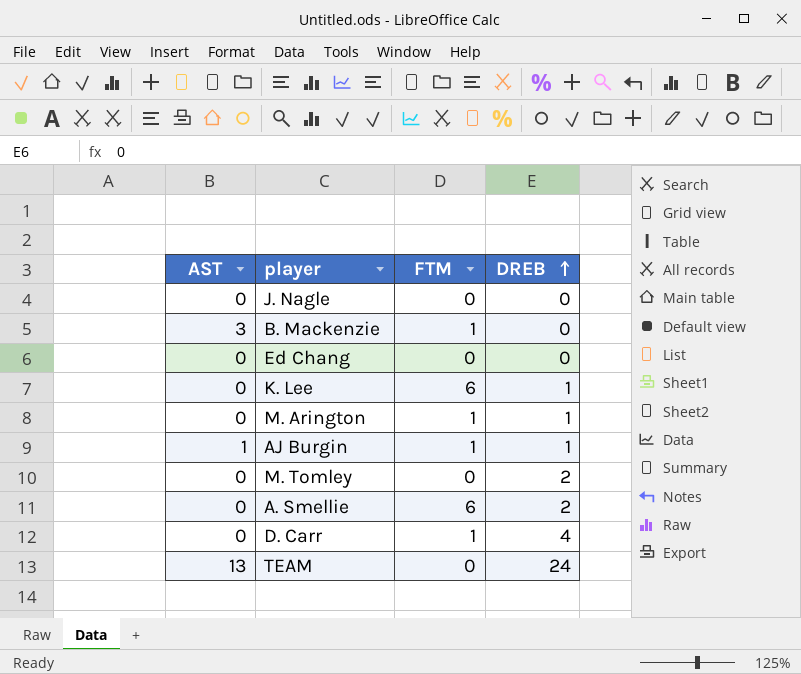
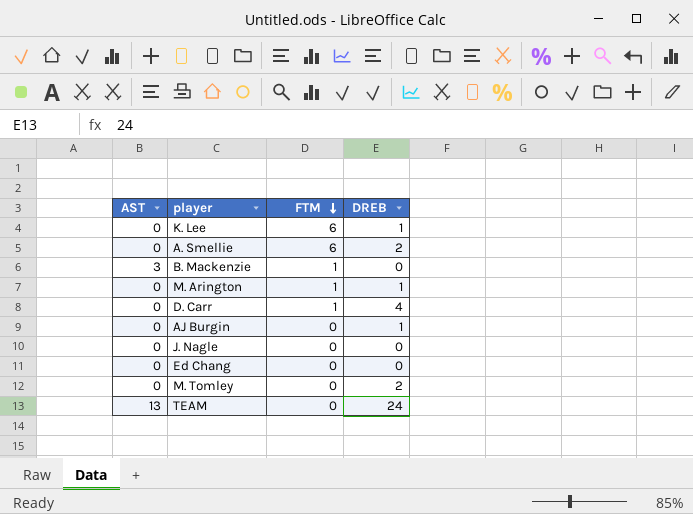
row order: DREB ascending -> FTM descending
AJ Burgin | AST: 1 -> 0
AJ Burgin | FTM: 1 -> 0

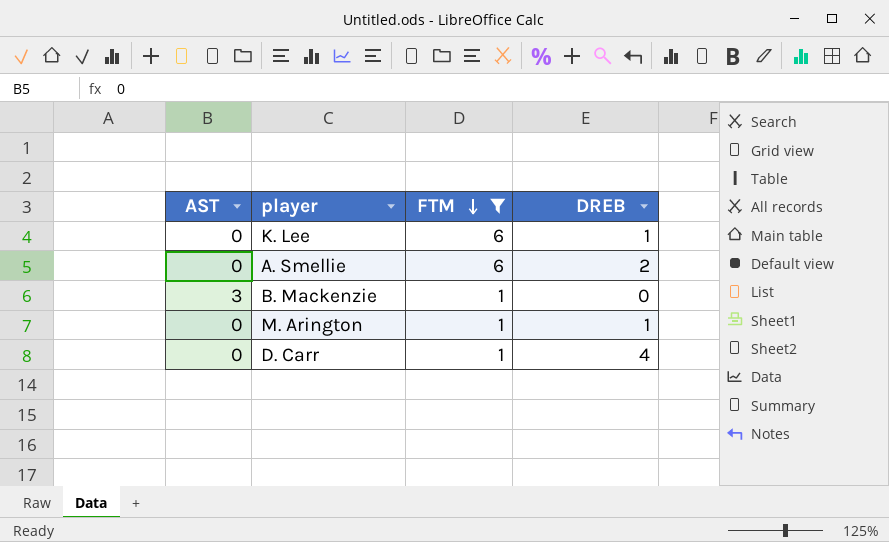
filter: none -> FTM != 0

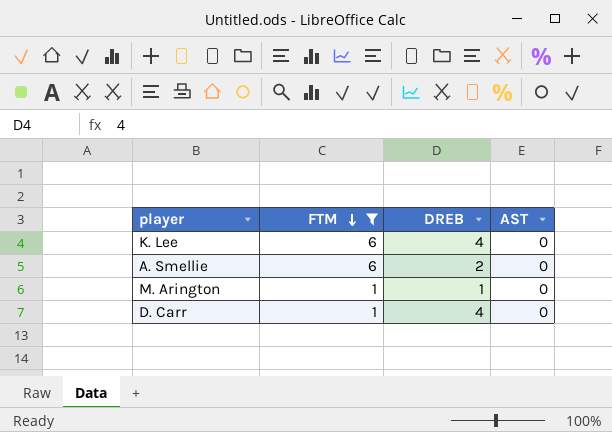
column AST | position: 1 -> 4
row B. Mackenzie: 3 | 1 | 0 -> none
K. Lee | DREB: 1 -> 4

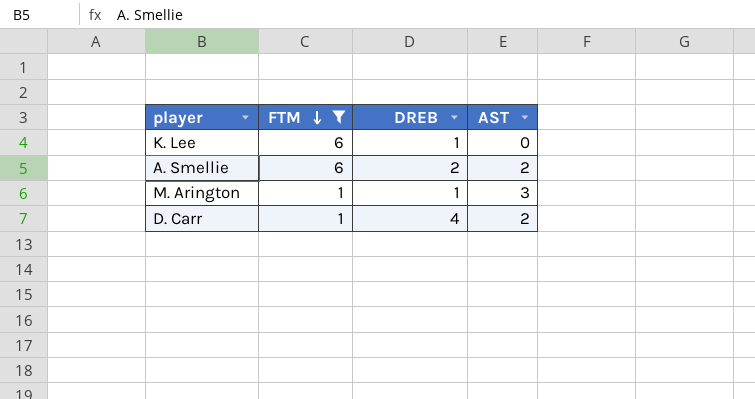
K. Lee | DREB: 4 -> 1
A. Smellie | AST: 0 -> 2
M. Arington | AST: 0 -> 3
D. Carr | AST: 0 -> 2

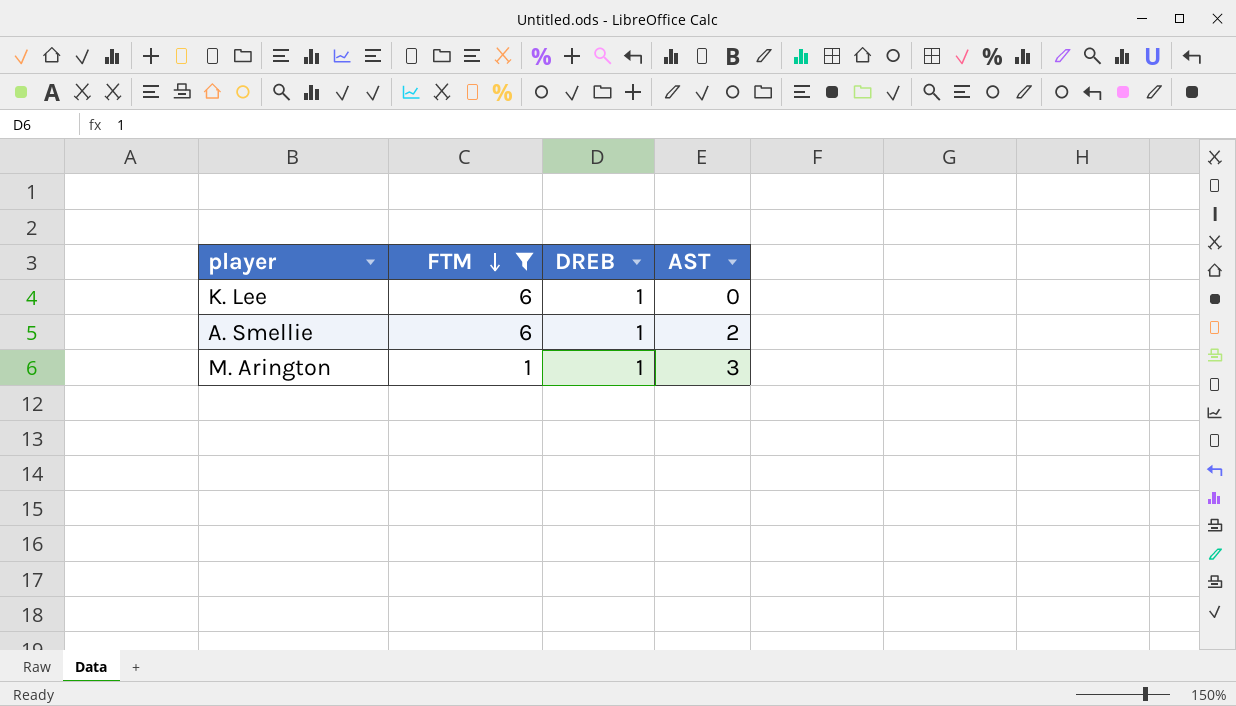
row D. Carr: 1 | 4 | 2 -> none
A. Smellie | DREB: 2 -> 1

